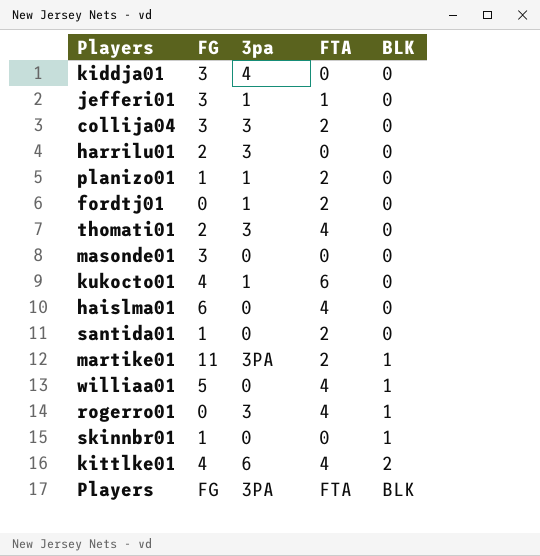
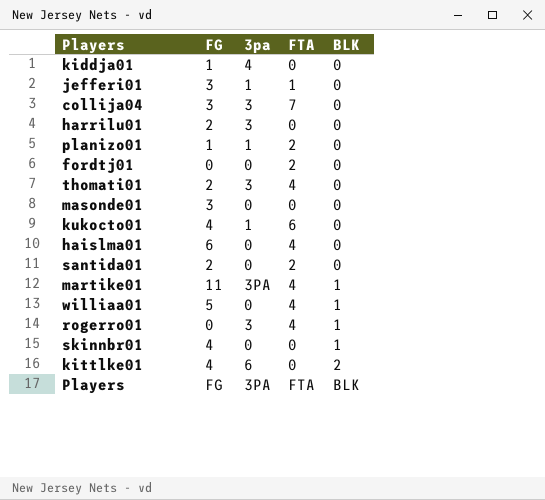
kiddja01 | FG: 3 -> 1
collija04 | FTA: 2 -> 7
fordtj01 | 3pa: 1 -> 0
santida01 | FG: 1 -> 2
martike01 | FTA: 2 -> 4
skinnbr01 | FG: 1 -> 4
kittlke01 | FTA: 4 -> 0

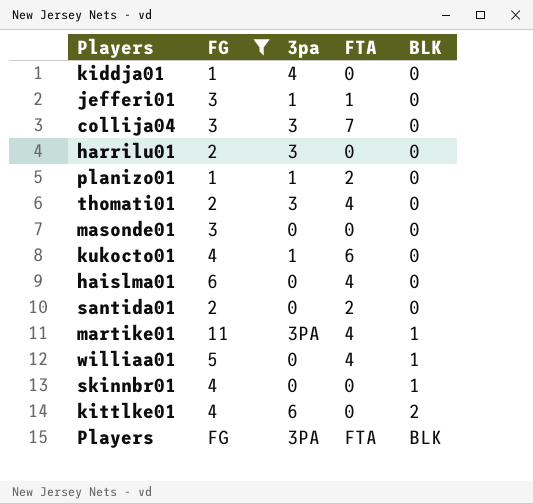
filter: none -> FG != 0

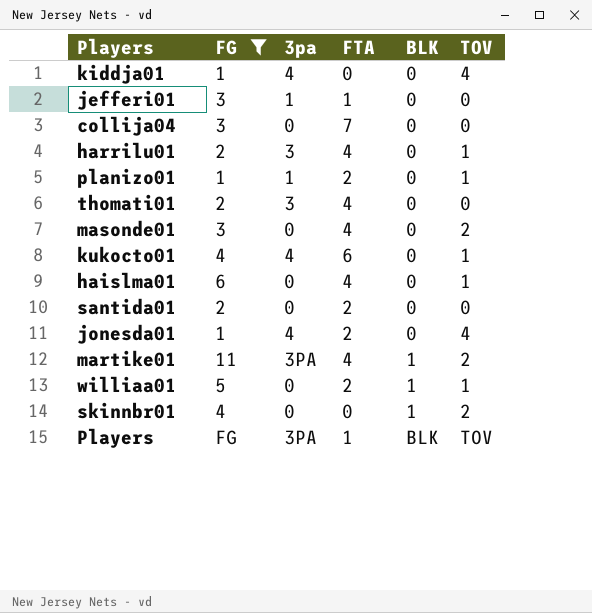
column TOV | position: none -> 6
row kittlke01: 4 | 6 | 0 | 2 -> none
collija04 | 3pa: 3 -> 0
harrilu01 | FTA: 0 -> 4
masonde01 | FTA: 0 -> 4
kukocto01 | 3pa: 1 -> 4
row jonesda01: none -> 1 | 4 | 2 | 0 | 4
williaa01 | FTA: 4 -> 2
Players | FTA: FTA -> 1

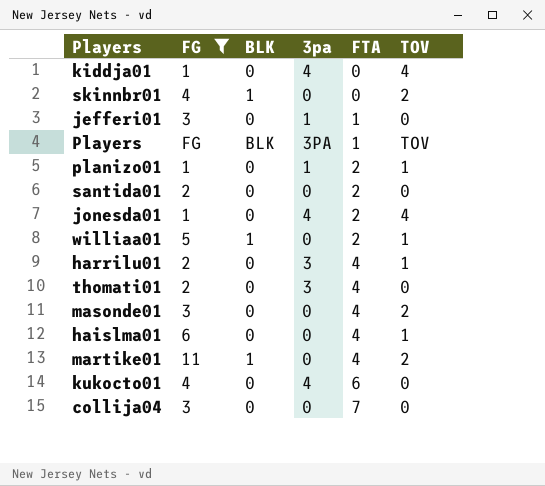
row order: BLK ascending -> FTA ascending
column BLK | position: 5 -> 3
martike01 | 3pa: 3PA -> 0
kukocto01 | TOV: 1 -> 0

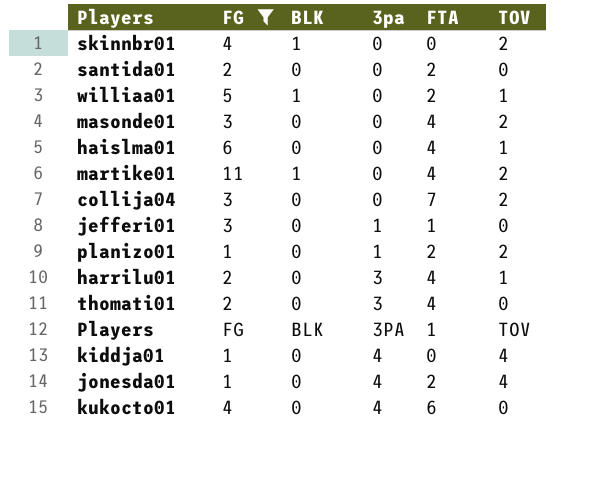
row order: FTA ascending -> 3pa ascending
collija04 | TOV: 0 -> 2
planizo01 | TOV: 1 -> 2

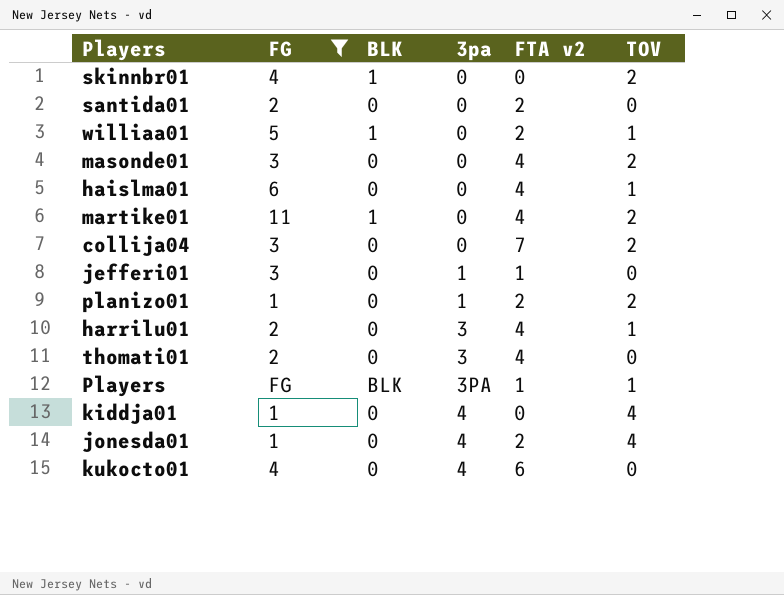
column name: FTA -> FTA v2
Players | TOV: TOV -> 1

